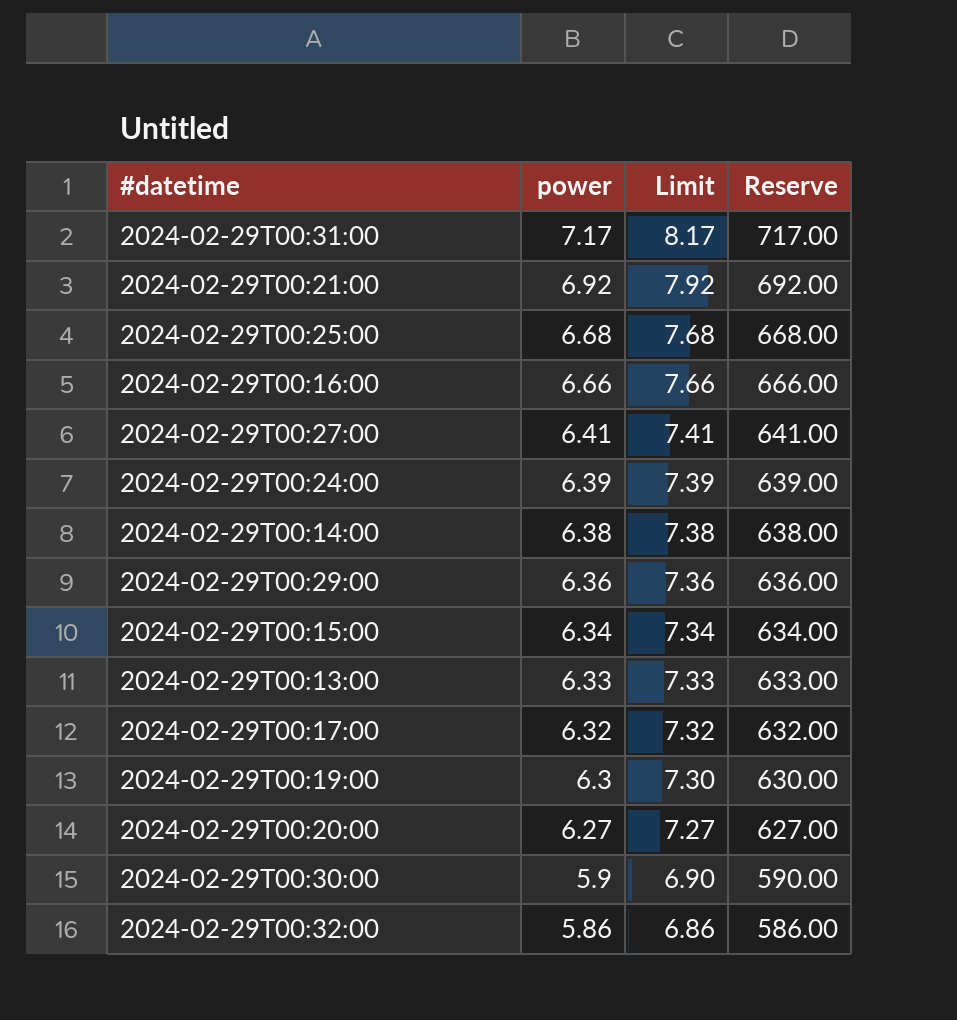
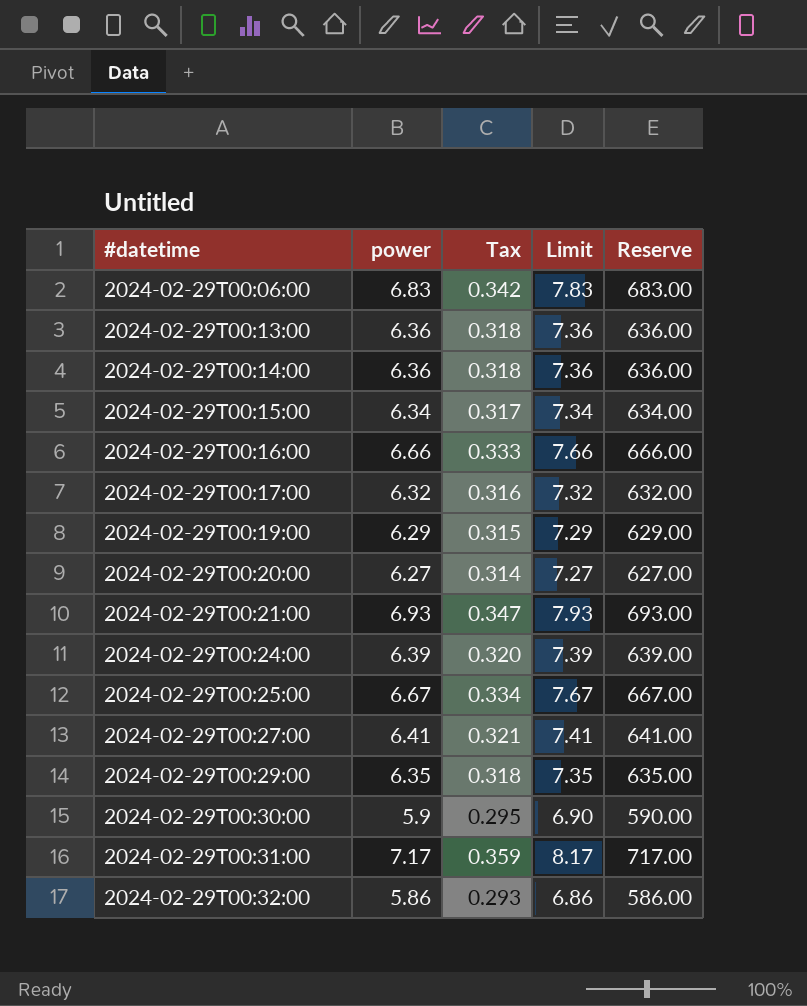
row order: power descending -> #datetime ascending
column Tax | formula: none -> [power] * 0.05
row 2024-02-29T00:06:00: none -> 6.83 | 0.342 | 7.83 | 683.00
2024-02-29T00:13:00 | power: 6.33 -> 6.36
2024-02-29T00:13:00 | Limit: 7.33 -> 7.36
2024-02-29T00:13:00 | Reserve: 633.00 -> 636.00
2024-02-29T00:14:00 | power: 6.38 -> 6.36
2024-02-29T00:14:00 | Limit: 7.38 -> 7.36
2024-02-29T00:14:00 | Reserve: 638.00 -> 636.00
2024-02-29T00:19:00 | power: 6.3 -> 6.29
2024-02-29T00:19:00 | Limit: 7.30 -> 7.29
2024-02-29T00:19:00 | Reserve: 630.00 -> 629.00
2024-02-29T00:21:00 | power: 6.92 -> 6.93
2024-02-29T00:21:00 | Limit: 7.92 -> 7.93
2024-02-29T00:21:00 | Reserve: 692.00 -> 693.00
2024-02-29T00:25:00 | power: 6.68 -> 6.67
2024-02-29T00:25:00 | Limit: 7.68 -> 7.67
2024-02-29T00:25:00 | Reserve: 668.00 -> 667.00
2024-02-29T00:29:00 | power: 6.36 -> 6.35
2024-02-29T00:29:00 | Limit: 7.36 -> 7.35
2024-02-29T00:29:00 | Reserve: 636.00 -> 635.00

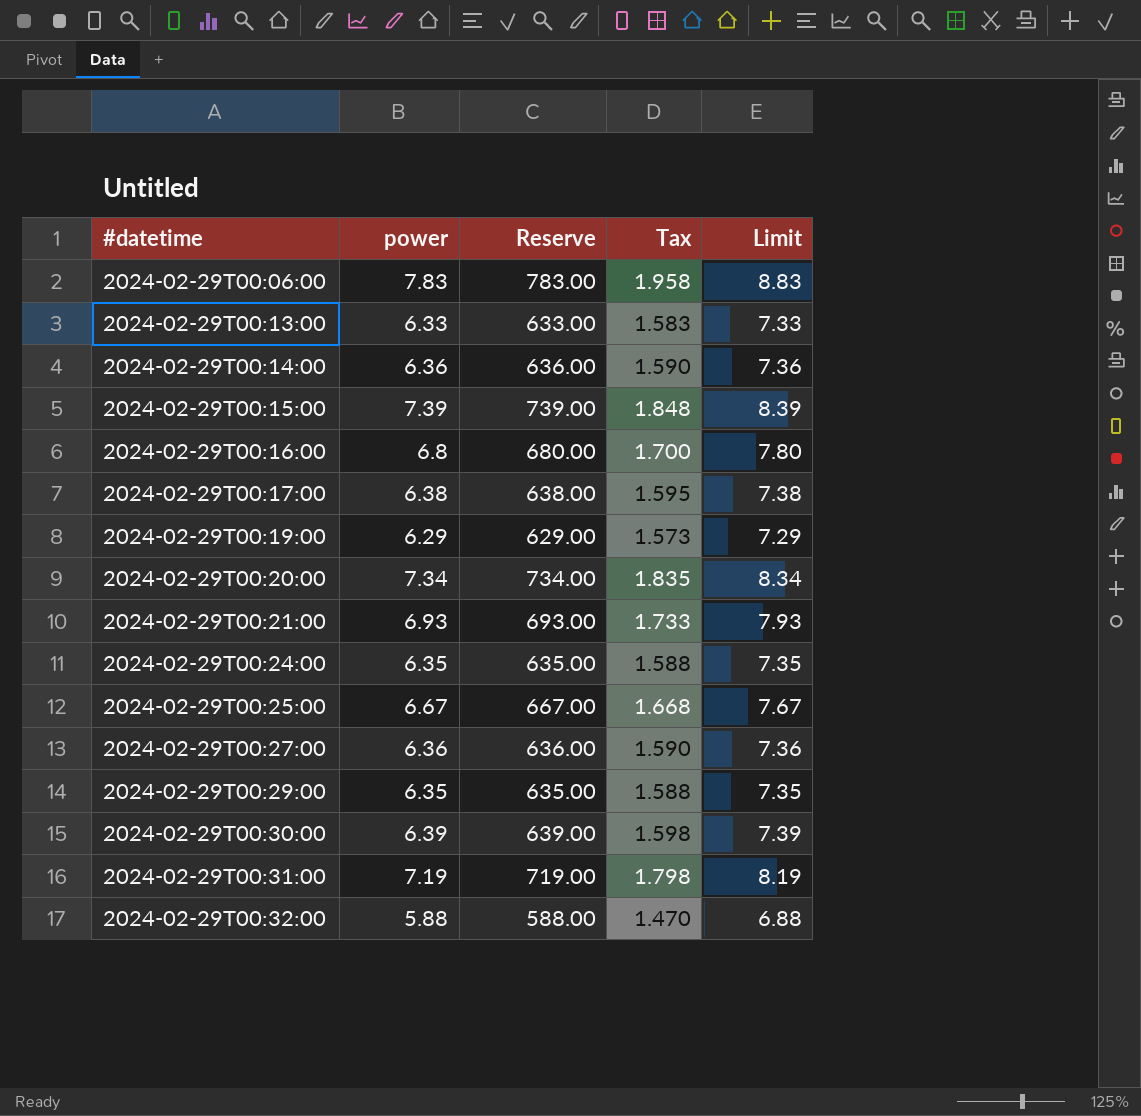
column Reserve | position: 5 -> 3
column Tax | formula: [power] * 0.05 -> [power] * 0.25
2024-02-29T00:06:00 | power: 6.83 -> 7.83
2024-02-29T00:06:00 | Reserve: 683.00 -> 783.00
2024-02-29T00:06:00 | Limit: 7.83 -> 8.83
2024-02-29T00:13:00 | power: 6.36 -> 6.33
2024-02-29T00:13:00 | Reserve: 636.00 -> 633.00
2024-02-29T00:13:00 | Limit: 7.36 -> 7.33
2024-02-29T00:15:00 | power: 6.34 -> 7.39
2024-02-29T00:15:00 | Reserve: 634.00 -> 739.00
2024-02-29T00:15:00 | Limit: 7.34 -> 8.39
2024-02-29T00:16:00 | power: 6.66 -> 6.8
2024-02-29T00:16:00 | Reserve: 666.00 -> 680.00
2024-02-29T00:16:00 | Limit: 7.66 -> 7.80
2024-02-29T00:17:00 | power: 6.32 -> 6.38
2024-02-29T00:17:00 | Reserve: 632.00 -> 638.00
2024-02-29T00:17:00 | Limit: 7.32 -> 7.38
2024-02-29T00:20:00 | power: 6.27 -> 7.34
2024-02-29T00:20:00 | Reserve: 627.00 -> 734.00
2024-02-29T00:20:00 | Limit: 7.27 -> 8.34
2024-02-29T00:24:00 | power: 6.39 -> 6.35
2024-02-29T00:24:00 | Reserve: 639.00 -> 635.00
2024-02-29T00:24:00 | Limit: 7.39 -> 7.35
2024-02-29T00:27:00 | power: 6.41 -> 6.36
2024-02-29T00:27:00 | Reserve: 641.00 -> 636.00
2024-02-29T00:27:00 | Limit: 7.41 -> 7.36
2024-02-29T00:30:00 | power: 5.9 -> 6.39
2024-02-29T00:30:00 | Reserve: 590.00 -> 639.00
2024-02-29T00:30:00 | Limit: 6.90 -> 7.39
2024-02-29T00:31:00 | power: 7.17 -> 7.19
2024-02-29T00:31:00 | Reserve: 717.00 -> 719.00
2024-02-29T00:31:00 | Limit: 8.17 -> 8.19
2024-02-29T00:32:00 | power: 5.86 -> 5.88
2024-02-29T00:32:00 | Reserve: 586.00 -> 588.00
2024-02-29T00:32:00 | Limit: 6.86 -> 6.88

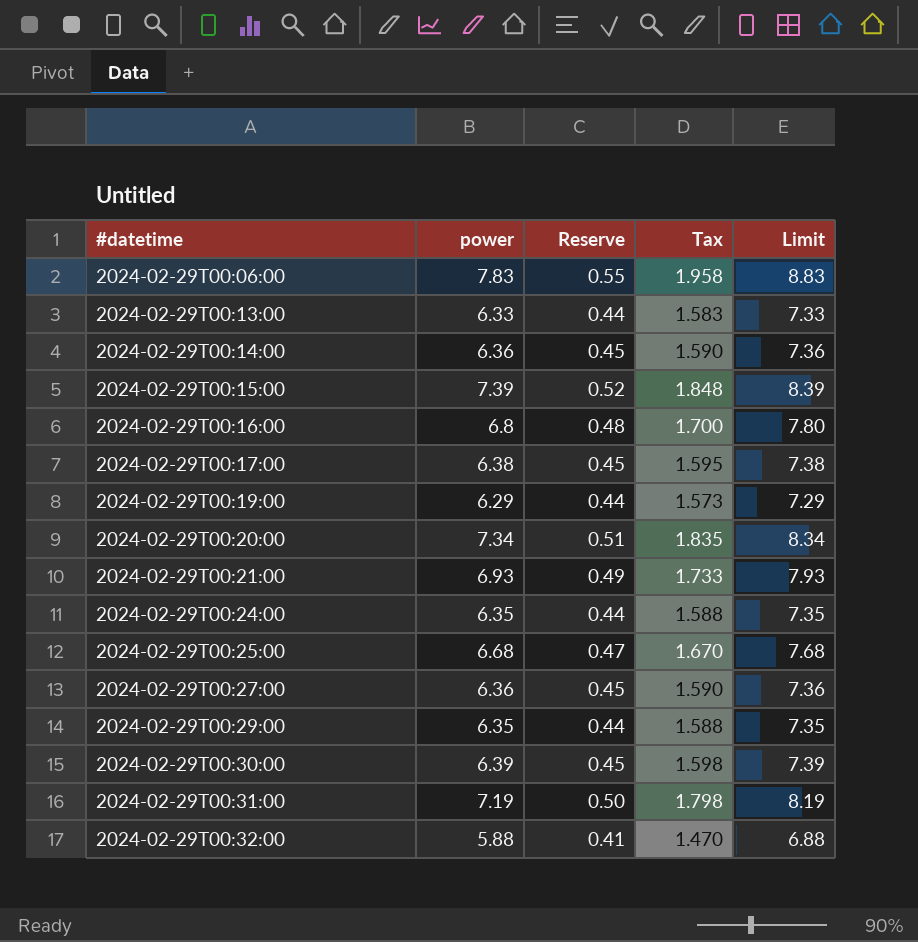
column Reserve | formula: [power] * 100 -> [power] * 0.07
2024-02-29T00:25:00 | power: 6.67 -> 6.68
2024-02-29T00:25:00 | Tax: 1.668 -> 1.670
2024-02-29T00:25:00 | Limit: 7.67 -> 7.68

